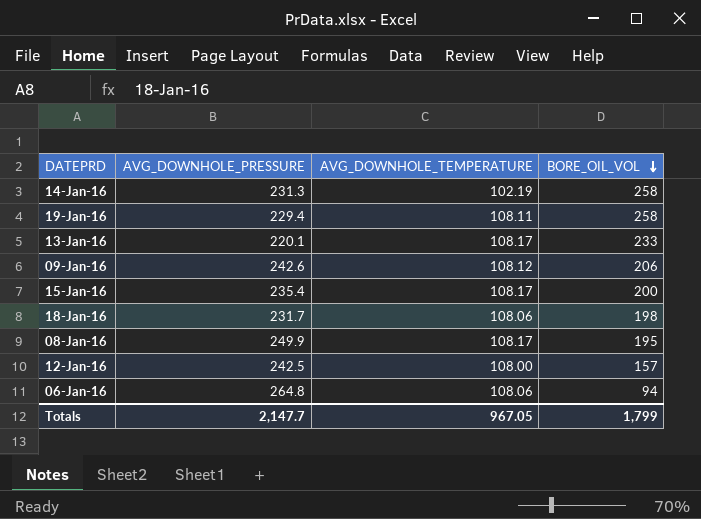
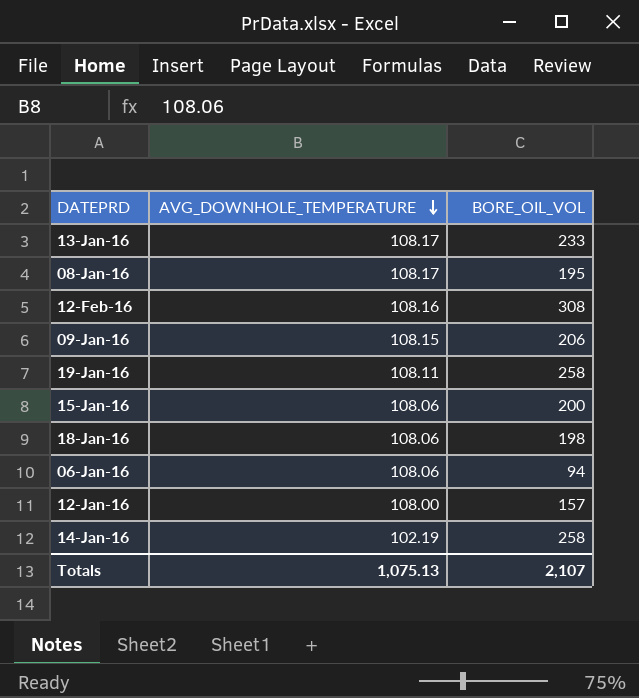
row order: BORE_OIL_VOL descending -> AVG_DOWNHOLE_TEMPERATURE descending
column AVG_DOWNHOLE_PRESSURE | position: 2 -> none
row 12-Feb-16: none -> 108.16 | 308
09-Jan-16 | AVG_DOWNHOLE_TEMPERATURE: 108.12 -> 108.15
15-Jan-16 | AVG_DOWNHOLE_TEMPERATURE: 108.17 -> 108.06
Totals | AVG_DOWNHOLE_TEMPERATURE: 967.05 -> 1,075.13
Totals | BORE_OIL_VOL: 1,799 -> 2,107

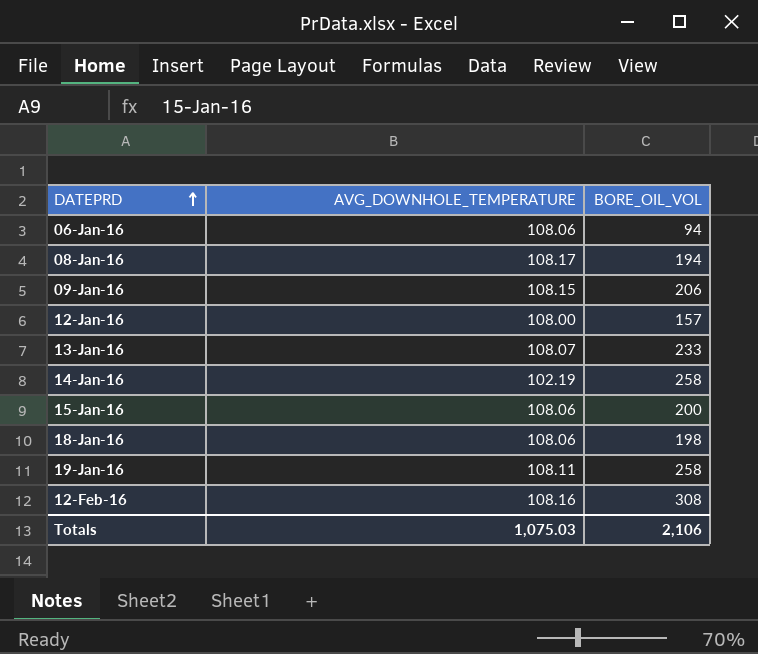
row order: AVG_DOWNHOLE_TEMPERATURE descending -> DATEPRD ascending
08-Jan-16 | BORE_OIL_VOL: 195 -> 194
13-Jan-16 | AVG_DOWNHOLE_TEMPERATURE: 108.17 -> 108.07
Totals | AVG_DOWNHOLE_TEMPERATURE: 1,075.13 -> 1,075.03
Totals | BORE_OIL_VOL: 2,107 -> 2,106

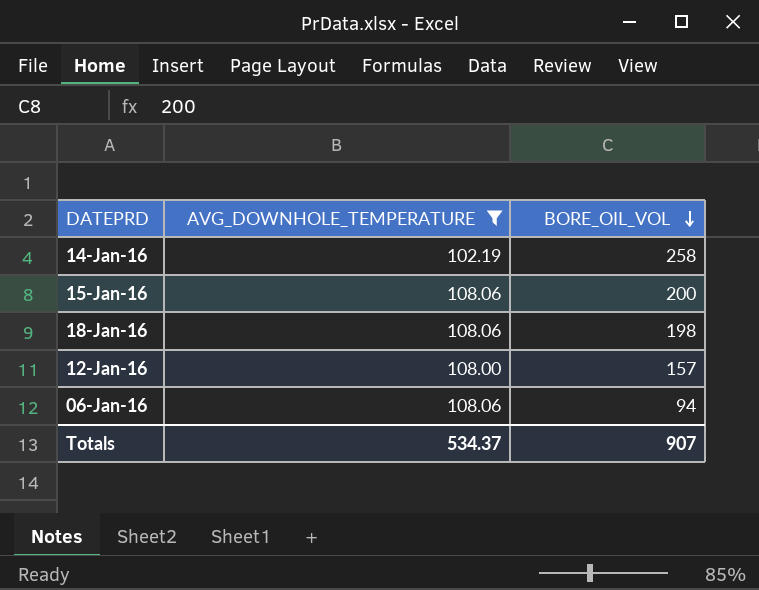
filter: none -> AVG_DOWNHOLE_TEMPERATURE <= 108.06
row order: DATEPRD ascending -> BORE_OIL_VOL descending
Totals | AVG_DOWNHOLE_TEMPERATURE: 1,075.03 -> 534.37
Totals | BORE_OIL_VOL: 2,106 -> 907

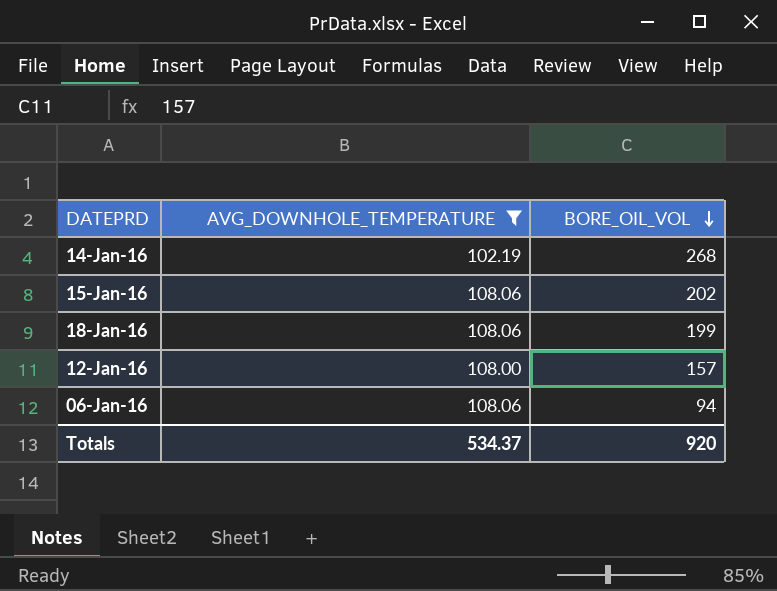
14-Jan-16 | BORE_OIL_VOL: 258 -> 268
15-Jan-16 | BORE_OIL_VOL: 200 -> 202
18-Jan-16 | BORE_OIL_VOL: 198 -> 199
Totals | BORE_OIL_VOL: 907 -> 920

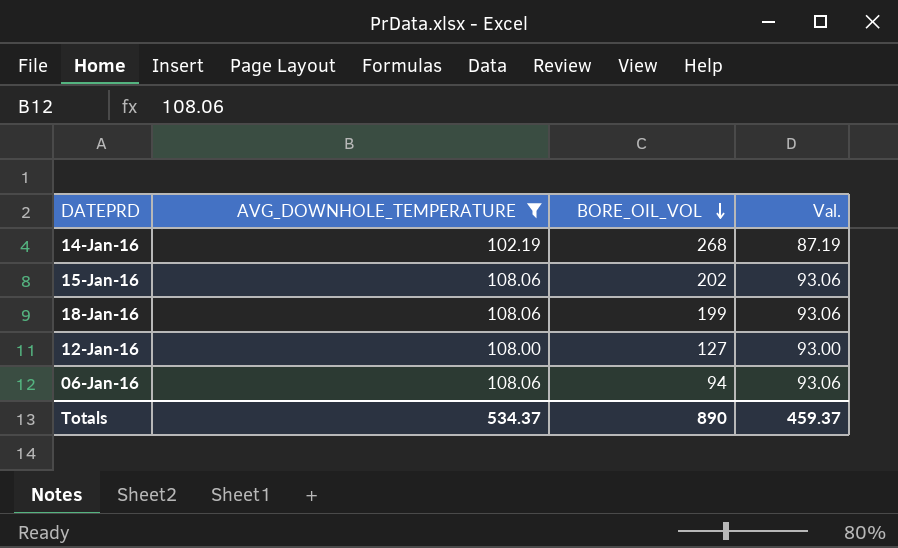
column Val. | formula: none -> [AVG_DOWNHOLE_TEMPERATURE] - 15
12-Jan-16 | BORE_OIL_VOL: 157 -> 127
Totals | BORE_OIL_VOL: 920 -> 890

